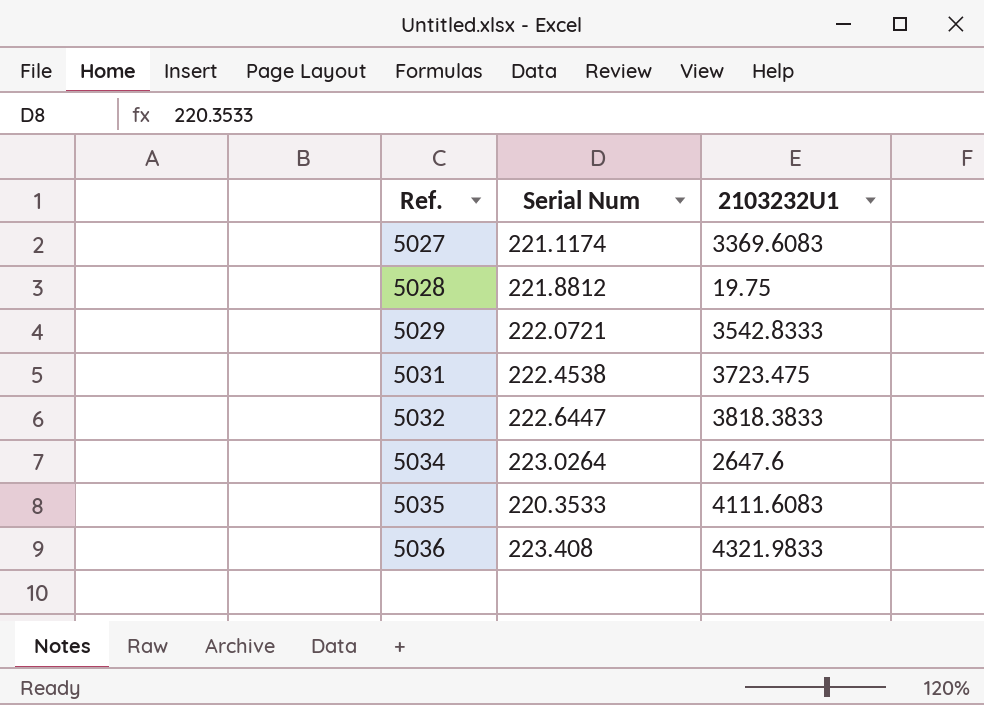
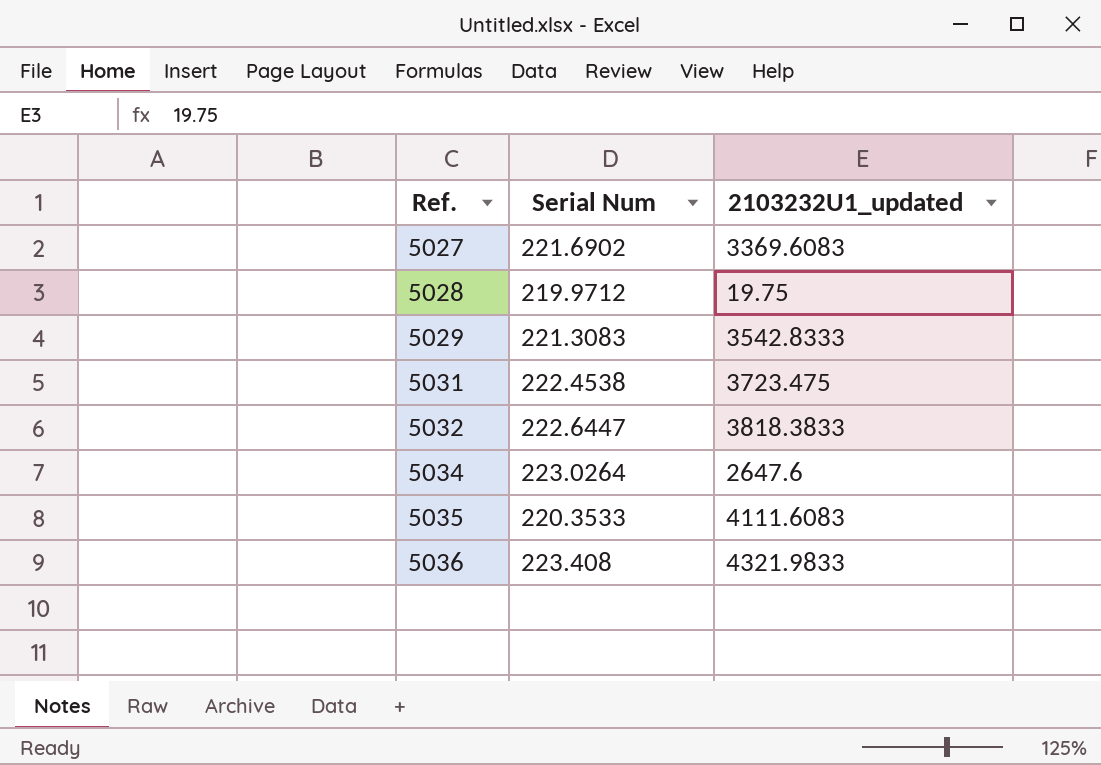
column name: 2103232U1 -> 2103232U1_updated
5027 | Serial Num: 221.1174 -> 221.6902
5028 | Serial Num: 221.8812 -> 219.9712
5029 | Serial Num: 222.0721 -> 221.3083

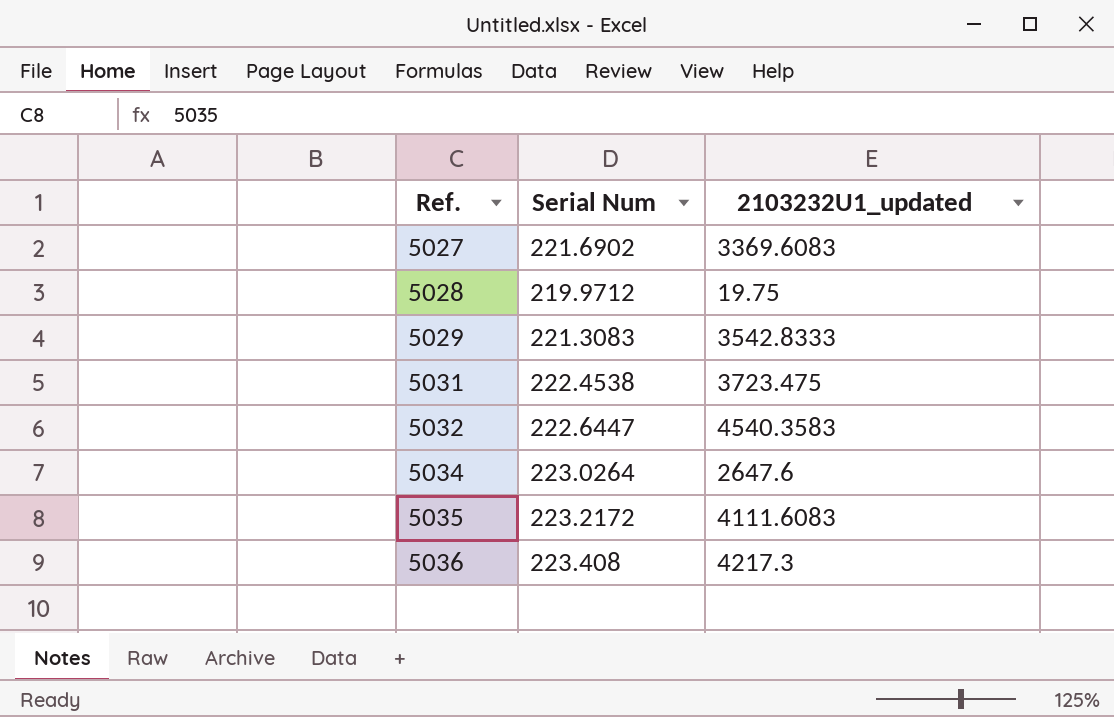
5032 | 2103232U1_updated: 3818.3833 -> 4540.3583
5035 | Serial Num: 220.3533 -> 223.2172
5036 | 2103232U1_updated: 4321.9833 -> 4217.3

